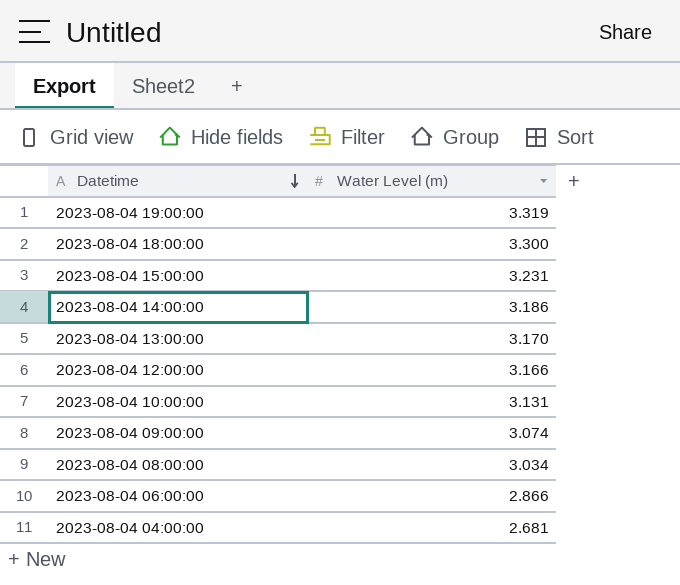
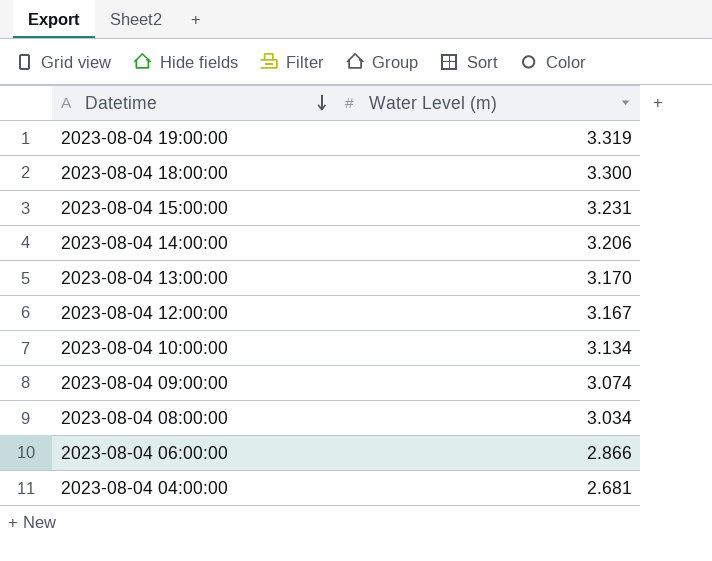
2023-08-04 14:00:00 | Water Level (m): 3.186 -> 3.206
2023-08-04 12:00:00 | Water Level (m): 3.166 -> 3.167
2023-08-04 10:00:00 | Water Level (m): 3.131 -> 3.134

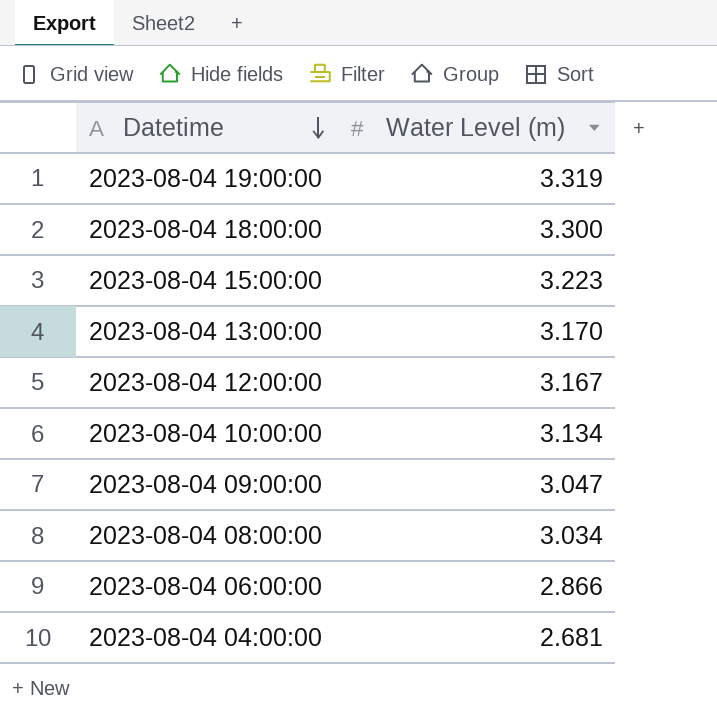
row 2023-08-04 14:00:00: 3.206 -> none
2023-08-04 15:00:00 | Water Level (m): 3.231 -> 3.223
2023-08-04 09:00:00 | Water Level (m): 3.074 -> 3.047

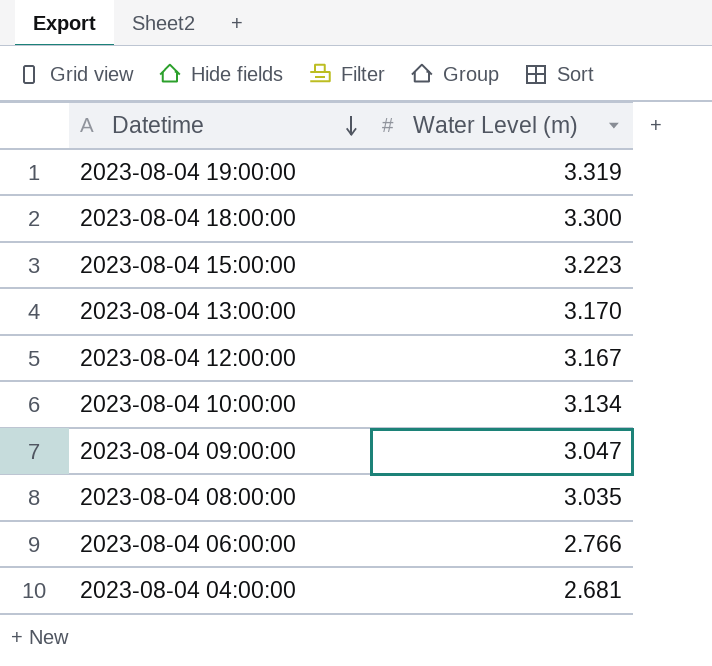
2023-08-04 08:00:00 | Water Level (m): 3.034 -> 3.035
2023-08-04 06:00:00 | Water Level (m): 2.866 -> 2.766

